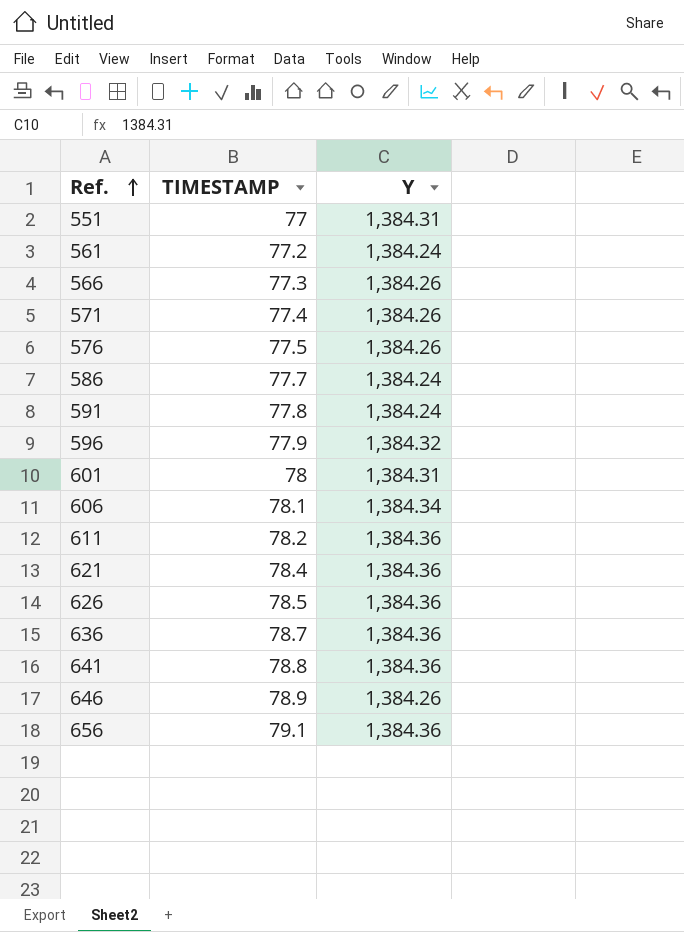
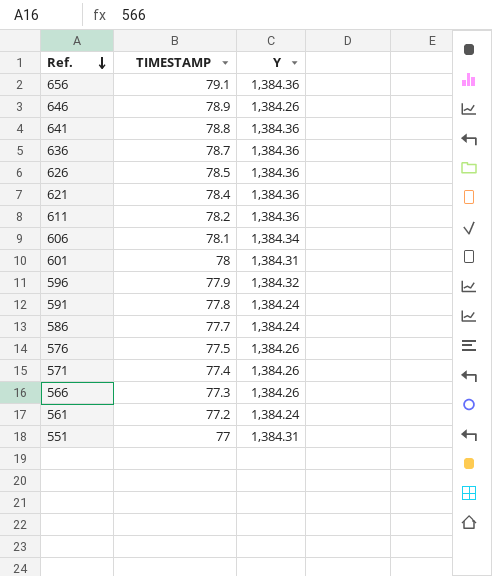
row order: Ref. ascending -> Ref. descending

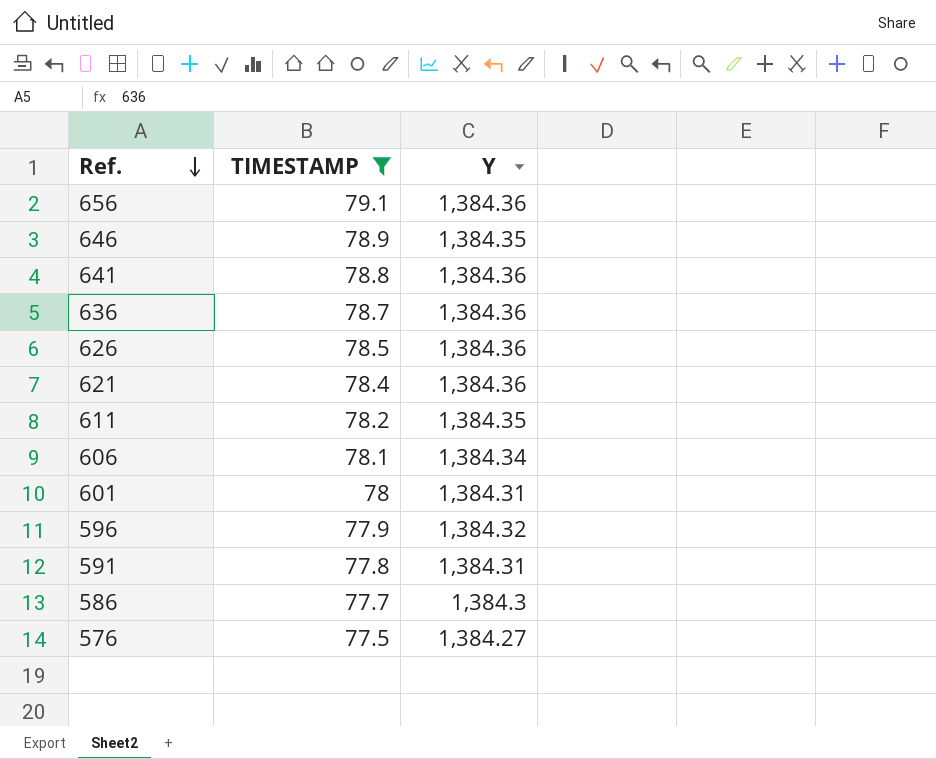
filter: none -> TIMESTAMP >= 77.5
646 | Y: 1,384.26 -> 1,384.35
611 | Y: 1,384.36 -> 1,384.35
591 | Y: 1,384.24 -> 1,384.31
586 | Y: 1,384.24 -> 1,384.3
576 | Y: 1,384.26 -> 1,384.27

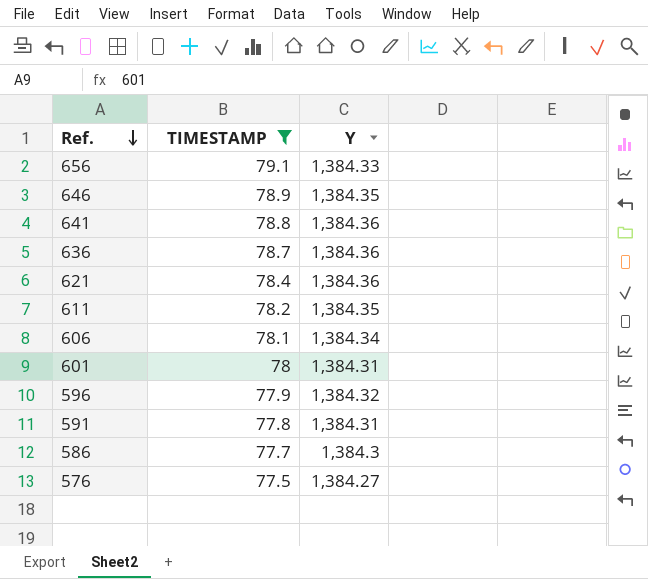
row 626: 78.5 | 1,384.36 -> none
656 | Y: 1,384.36 -> 1,384.33

